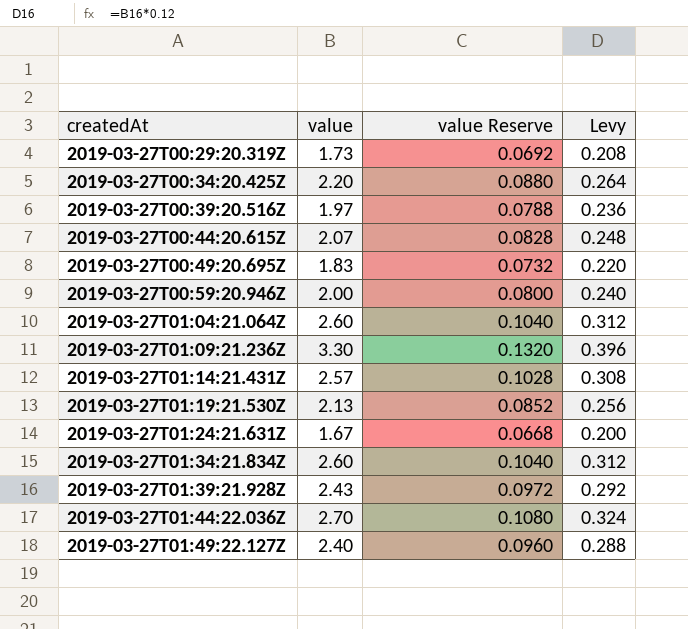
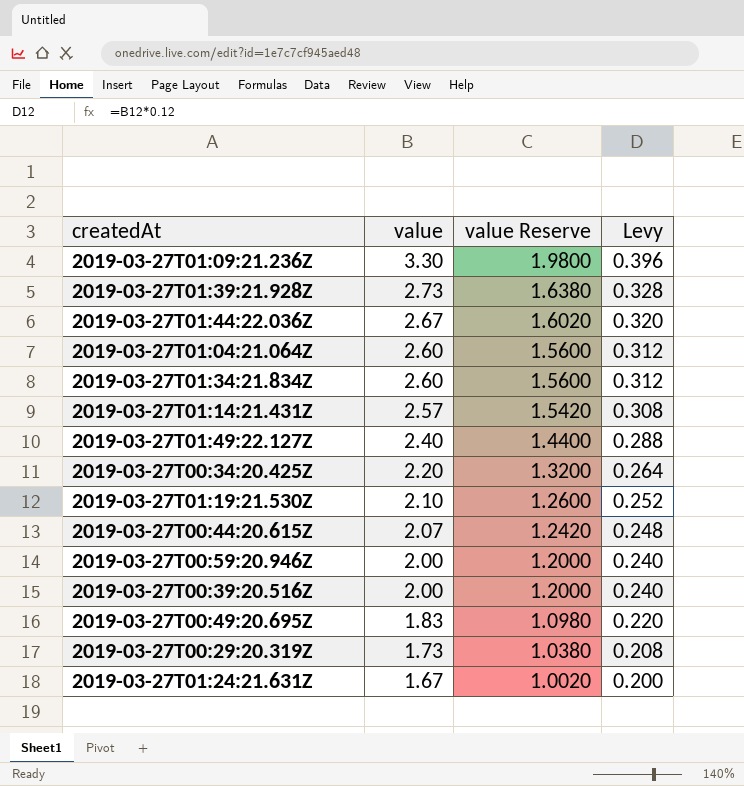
row order: createdAt ascending -> value descending
column value Reserve | formula: [value] * 0.04 -> [value] * 0.6
2019-03-27T01:39:21.928Z | value: 2.43 -> 2.73
2019-03-27T01:39:21.928Z | Levy: 0.292 -> 0.328
2019-03-27T01:44:22.036Z | value: 2.70 -> 2.67
2019-03-27T01:44:22.036Z | Levy: 0.324 -> 0.320
2019-03-27T01:19:21.530Z | value: 2.13 -> 2.10
2019-03-27T01:19:21.530Z | Levy: 0.256 -> 0.252
2019-03-27T00:39:20.516Z | value: 1.97 -> 2.00
2019-03-27T00:39:20.516Z | Levy: 0.236 -> 0.240

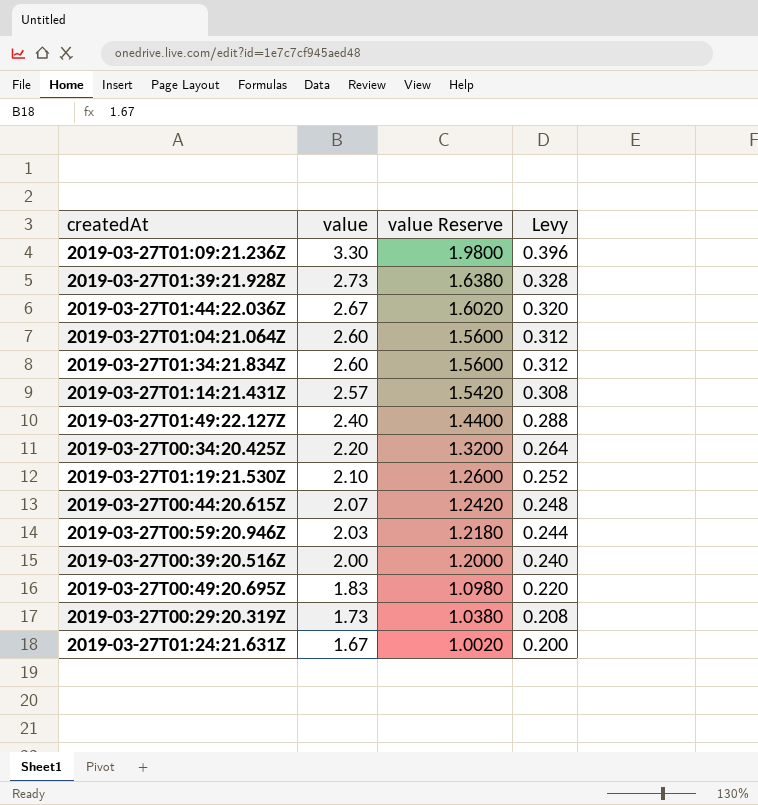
2019-03-27T00:59:20.946Z | value: 2.00 -> 2.03
2019-03-27T00:59:20.946Z | value Reserve: 1.2000 -> 1.2180
2019-03-27T00:59:20.946Z | Levy: 0.240 -> 0.244

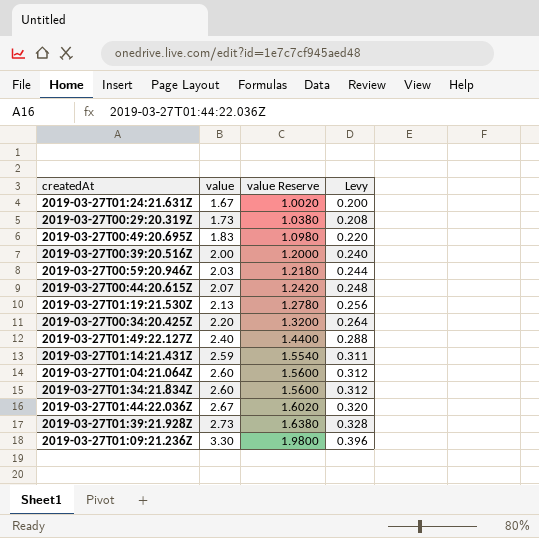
row order: value descending -> value ascending
2019-03-27T01:19:21.530Z | value: 2.10 -> 2.13
2019-03-27T01:19:21.530Z | value Reserve: 1.2600 -> 1.2780
2019-03-27T01:19:21.530Z | Levy: 0.252 -> 0.256
2019-03-27T01:14:21.431Z | value: 2.57 -> 2.59
2019-03-27T01:14:21.431Z | value Reserve: 1.5420 -> 1.5540
2019-03-27T01:14:21.431Z | Levy: 0.308 -> 0.311

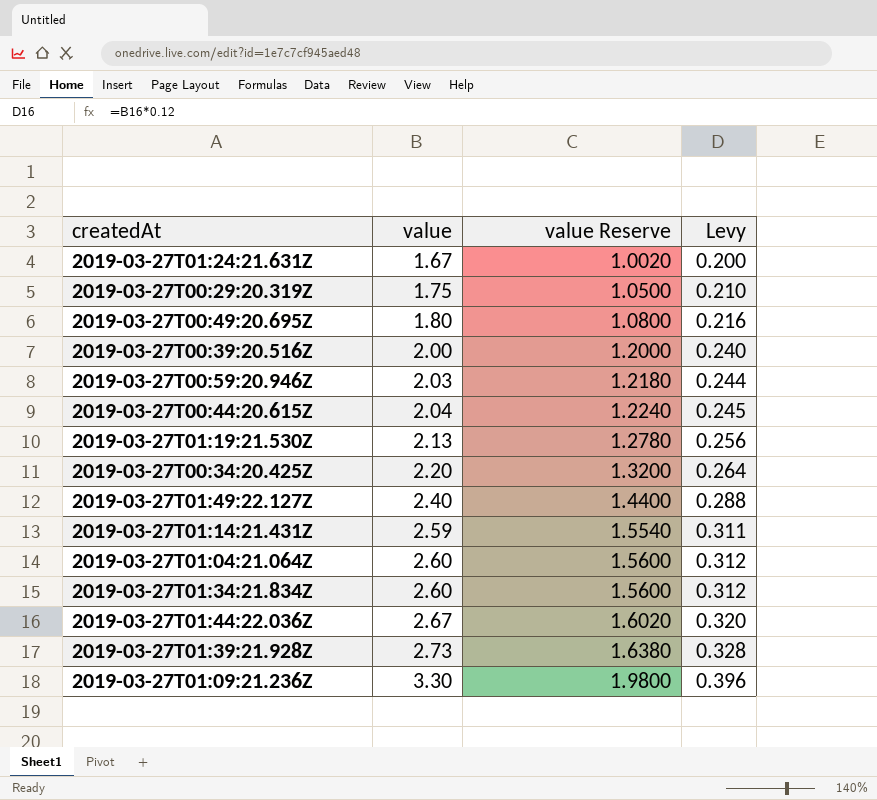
2019-03-27T00:29:20.319Z | value: 1.73 -> 1.75
2019-03-27T00:29:20.319Z | value Reserve: 1.0380 -> 1.0500
2019-03-27T00:29:20.319Z | Levy: 0.208 -> 0.210
2019-03-27T00:49:20.695Z | value: 1.83 -> 1.80
2019-03-27T00:49:20.695Z | value Reserve: 1.0980 -> 1.0800
2019-03-27T00:49:20.695Z | Levy: 0.220 -> 0.216
2019-03-27T00:44:20.615Z | value: 2.07 -> 2.04
2019-03-27T00:44:20.615Z | value Reserve: 1.2420 -> 1.2240
2019-03-27T00:44:20.615Z | Levy: 0.248 -> 0.245

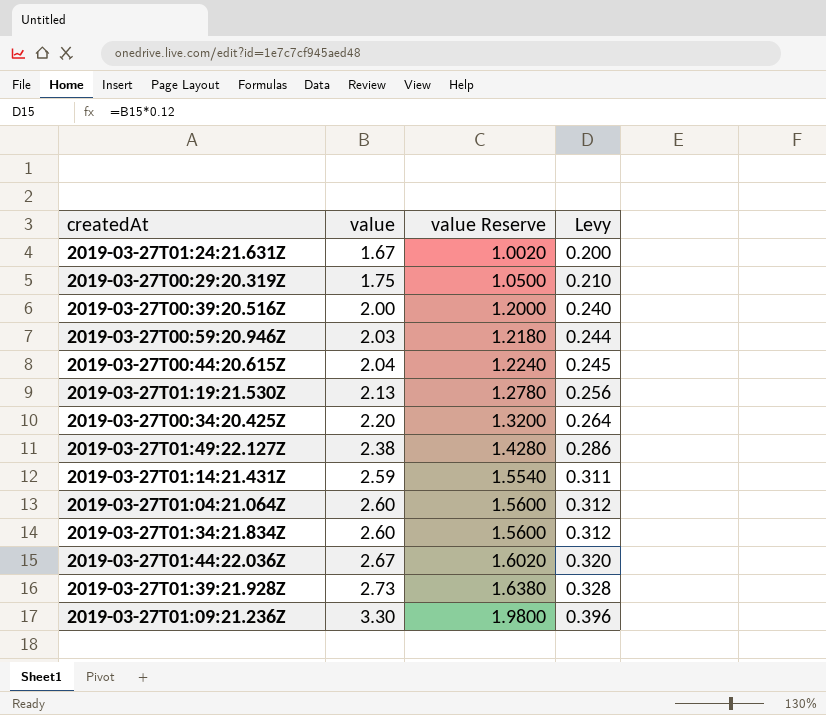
row 2019-03-27T00:49:20.695Z: 1.80 | 1.0800 | 0.216 -> none
2019-03-27T01:49:22.127Z | value: 2.40 -> 2.38
2019-03-27T01:49:22.127Z | value Reserve: 1.4400 -> 1.4280
2019-03-27T01:49:22.127Z | Levy: 0.288 -> 0.286

